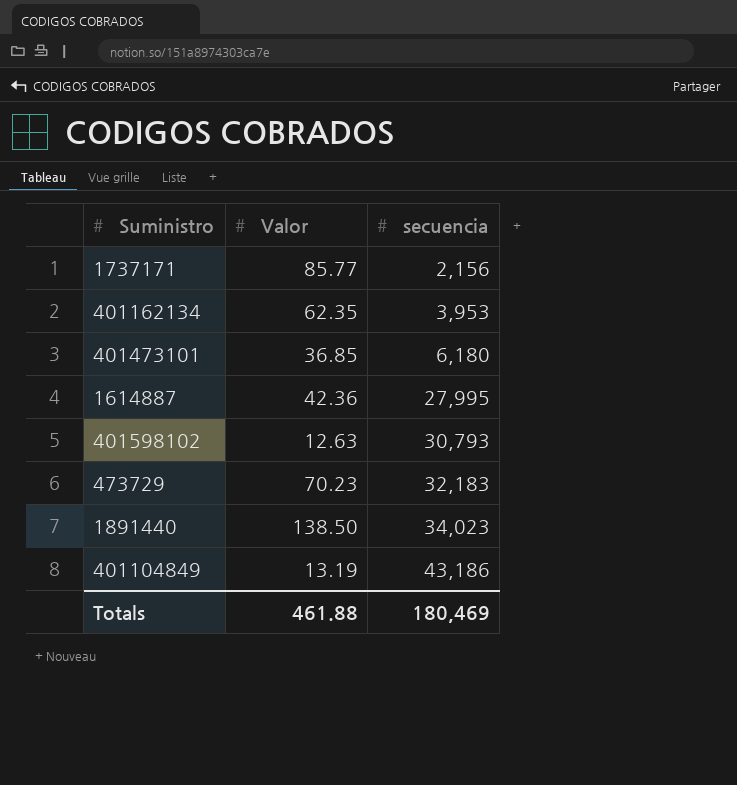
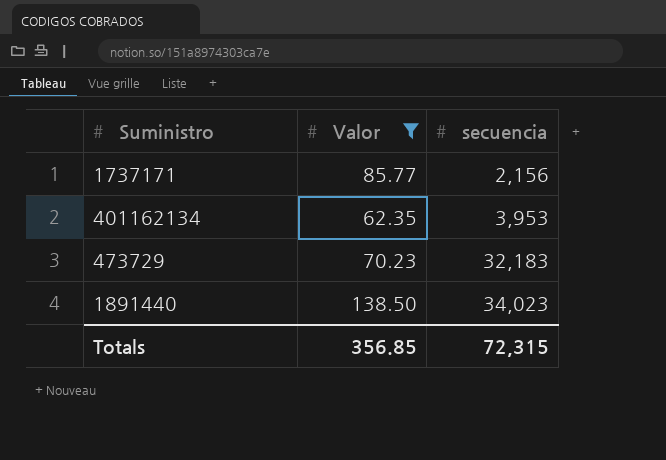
filter: none -> Valor >= 62.35
Totals | Valor: 461.88 -> 356.85
Totals | secuencia: 180,469 -> 72,315

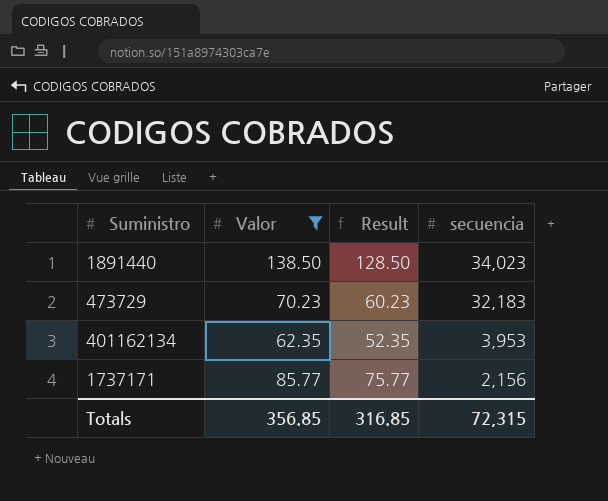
row order: secuencia ascending -> secuencia descending
column Result | formula: none -> [Valor] - 10

